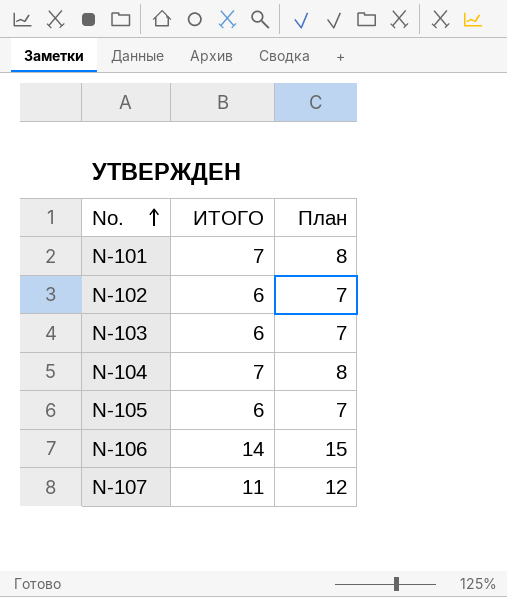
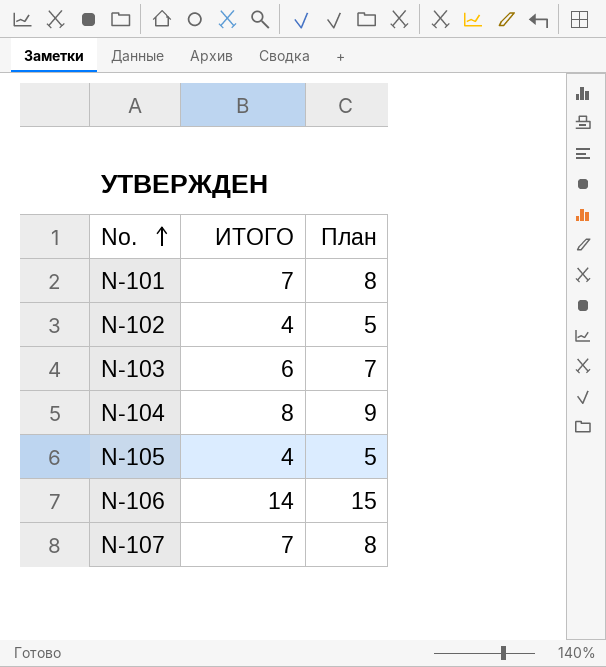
N-102 | ИТОГО: 6 -> 4
N-102 | План: 7 -> 5
N-104 | ИТОГО: 7 -> 8
N-104 | План: 8 -> 9
N-105 | ИТОГО: 6 -> 4
N-105 | План: 7 -> 5
N-107 | ИТОГО: 11 -> 7
N-107 | План: 12 -> 8

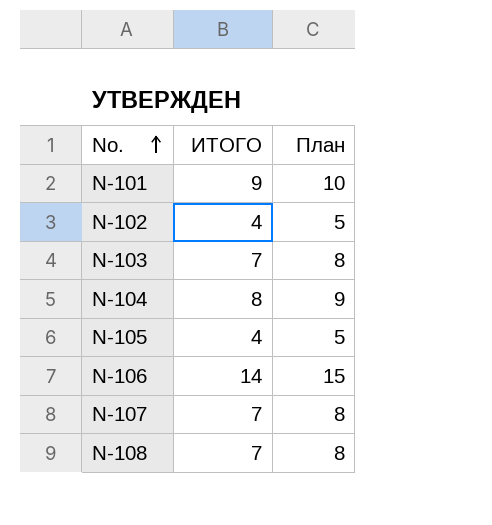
N-101 | ИТОГО: 7 -> 9
N-101 | План: 8 -> 10
N-103 | ИТОГО: 6 -> 7
N-103 | План: 7 -> 8
row N-108: none -> 7 | 8

